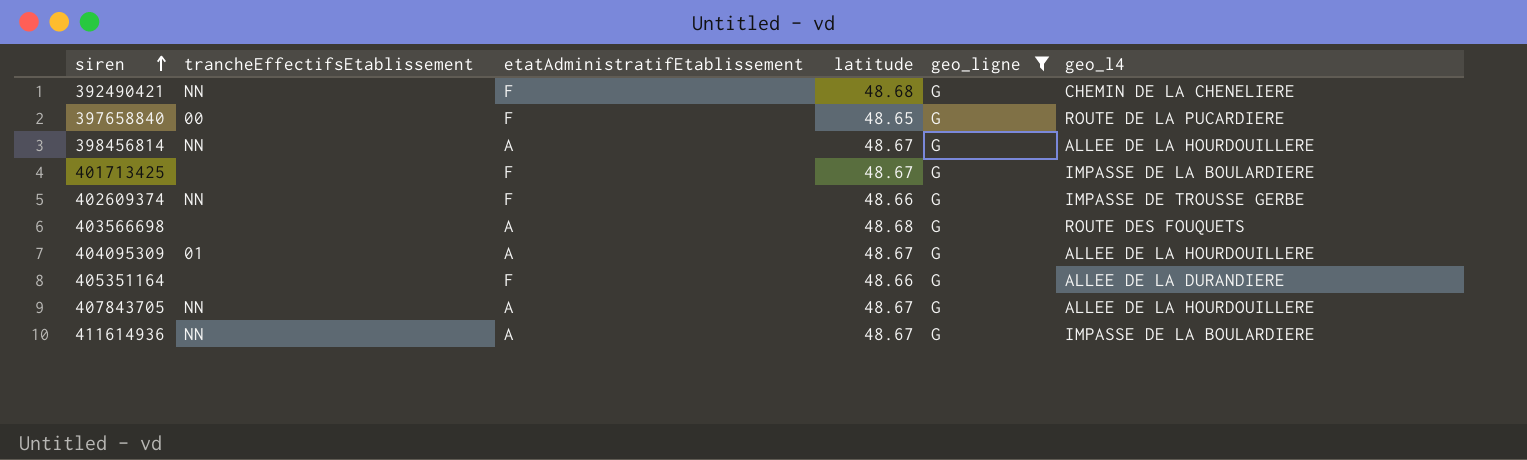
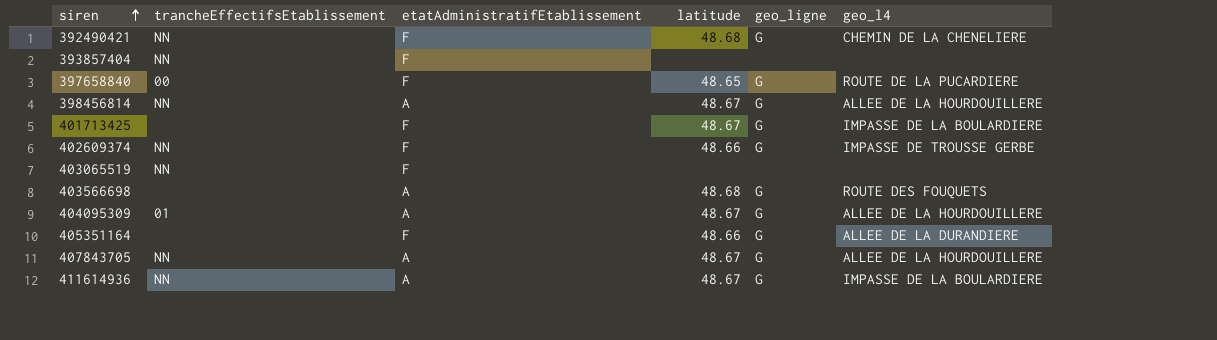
filter: geo_ligne = G -> none

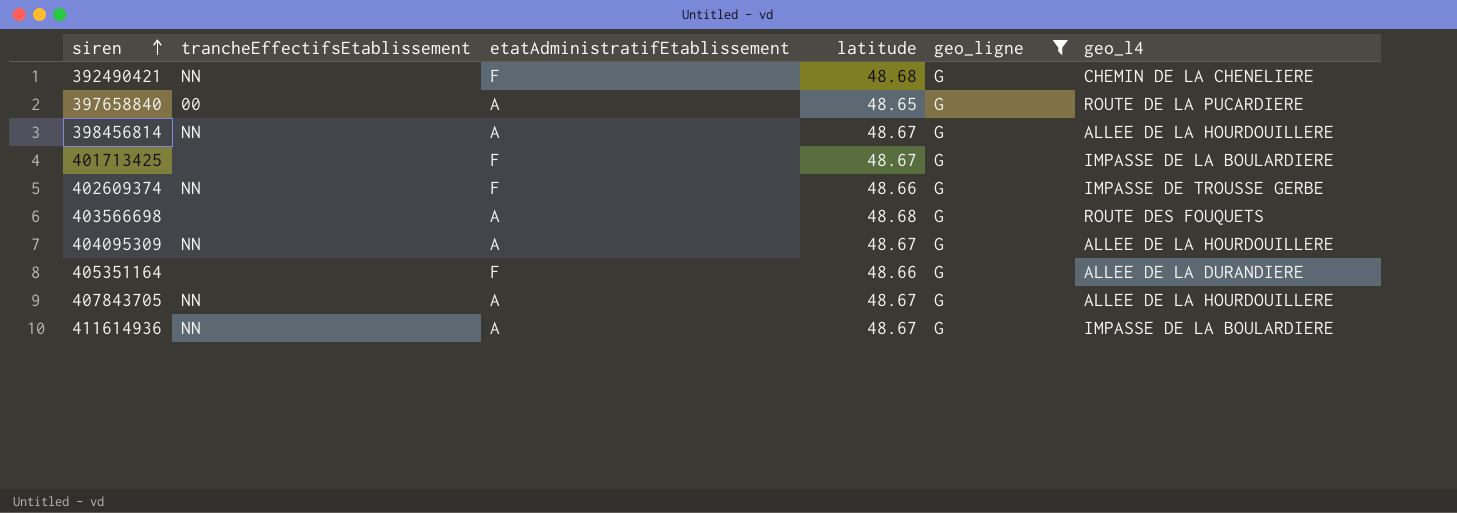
filter: none -> geo_ligne = G
397658840 | etatAdministratifEtablissement: F -> A
404095309 | trancheEffectifsEtablissement: 01 -> NN

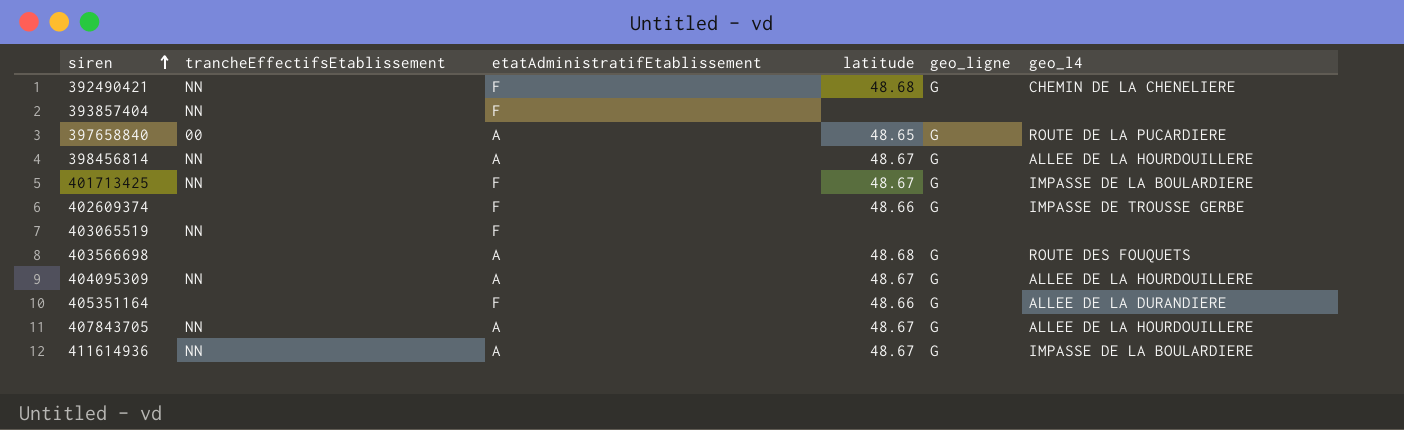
filter: geo_ligne = G -> none
401713425 | trancheEffectifsEtablissement: none -> NN
402609374 | trancheEffectifsEtablissement: NN -> none

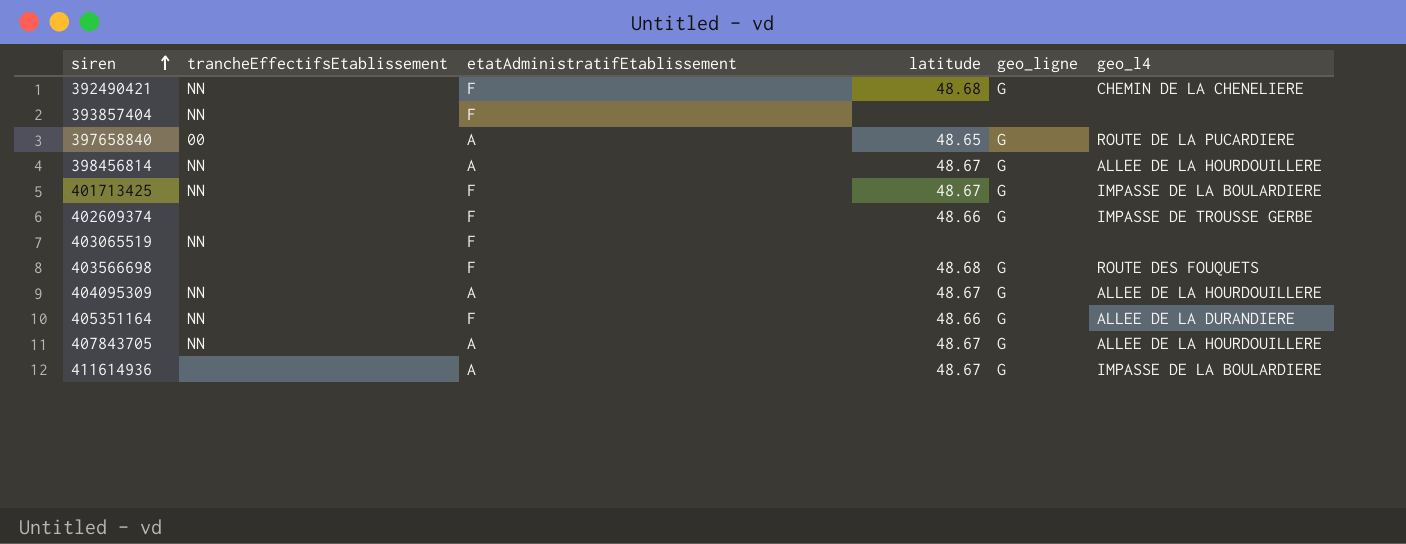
403566698 | etatAdministratifEtablissement: A -> F
405351164 | trancheEffectifsEtablissement: none -> NN
411614936 | trancheEffectifsEtablissement: NN -> none

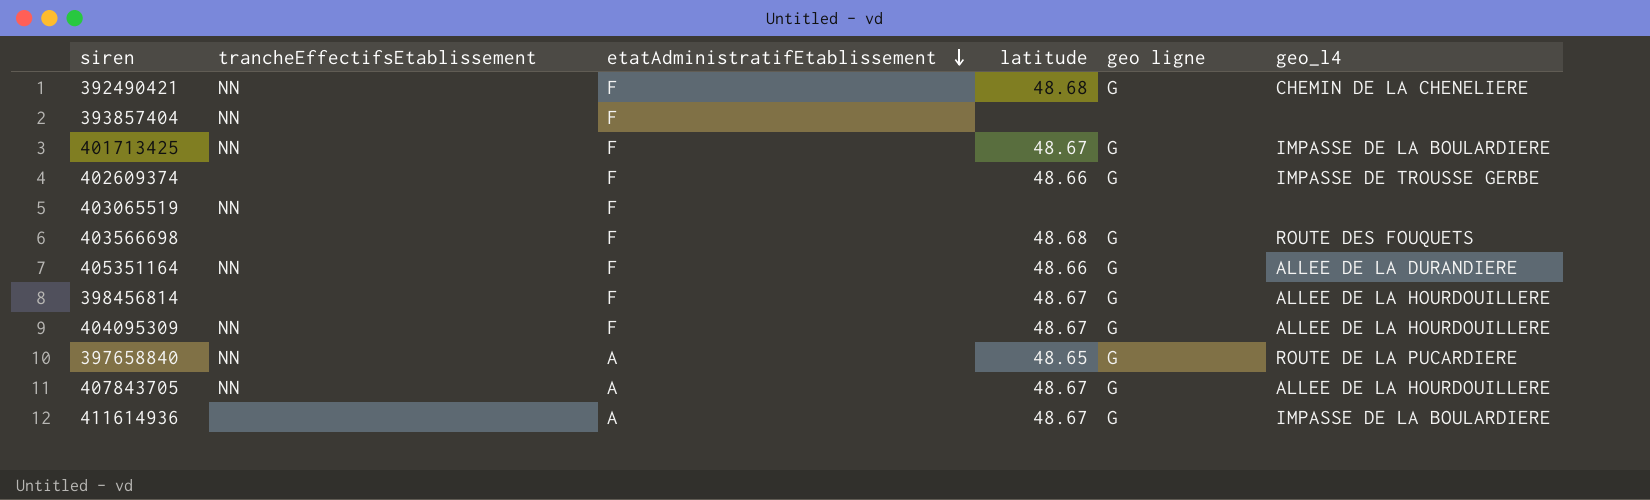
row order: siren ascending -> etatAdministratifEtablissement descending
column name: geo_ligne -> geo ligne
398456814 | trancheEffectifsEtablissement: NN -> none
398456814 | etatAdministratifEtablissement: A -> F
404095309 | etatAdministratifEtablissement: A -> F
397658840 | trancheEffectifsEtablissement: 00 -> NN

